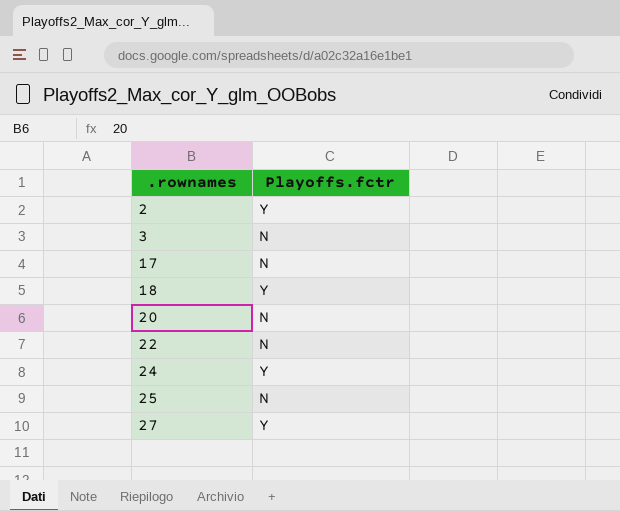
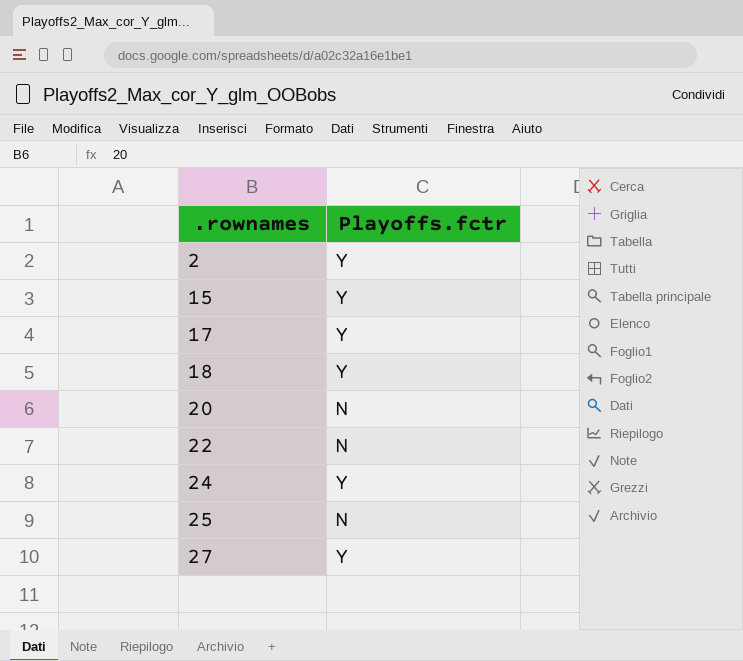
row 3: N -> none
row 15: none -> Y
17 | Playoffs.fctr: N -> Y

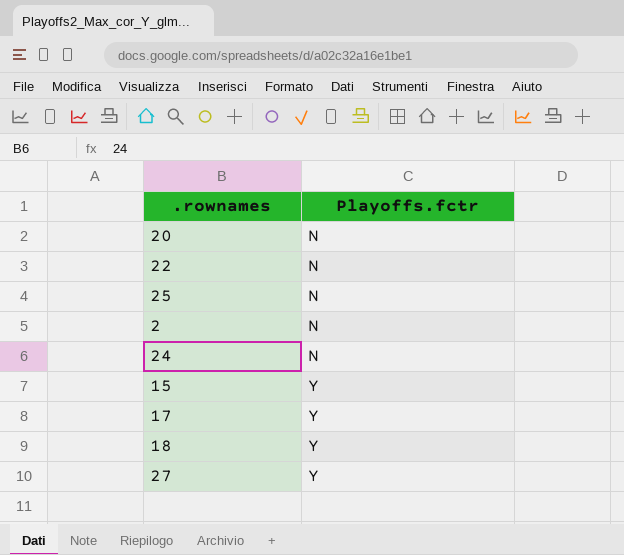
row order: .rownames ascending -> Playoffs.fctr ascending
2 | Playoffs.fctr: Y -> N
24 | Playoffs.fctr: Y -> N

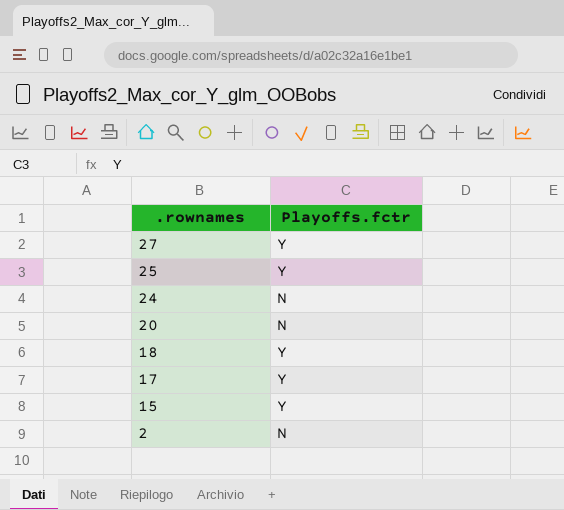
row order: Playoffs.fctr ascending -> .rownames descending
row 22: N -> none
25 | Playoffs.fctr: N -> Y

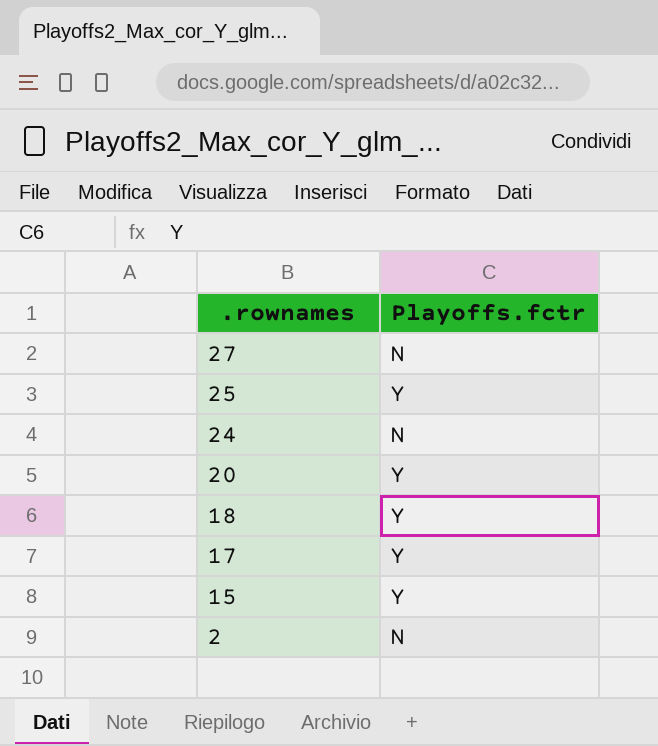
27 | Playoffs.fctr: Y -> N
20 | Playoffs.fctr: N -> Y

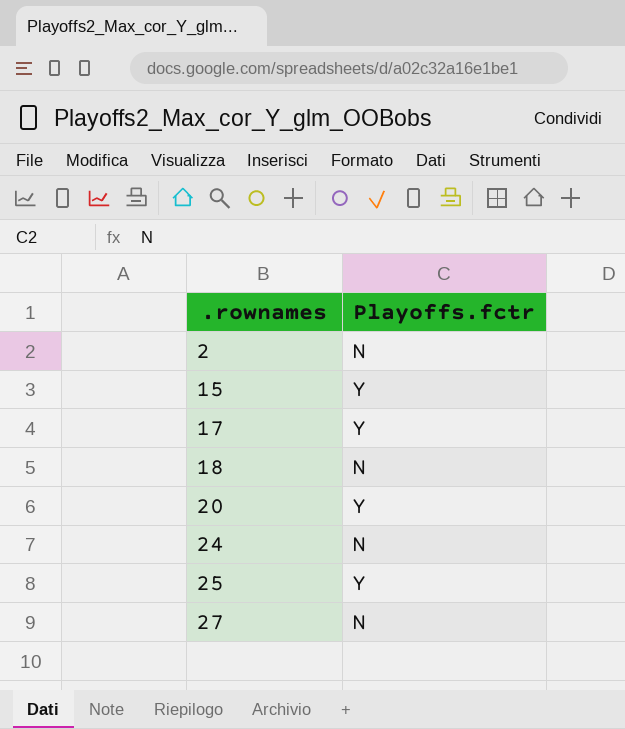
row order: .rownames descending -> .rownames ascending
18 | Playoffs.fctr: Y -> N

